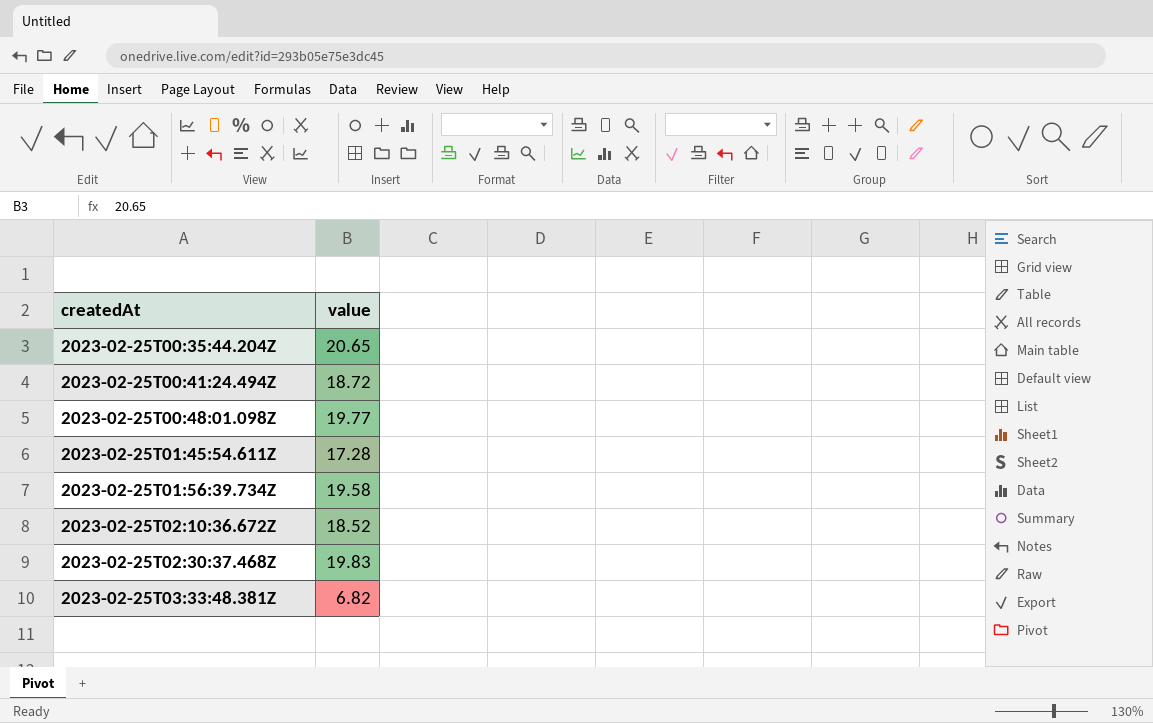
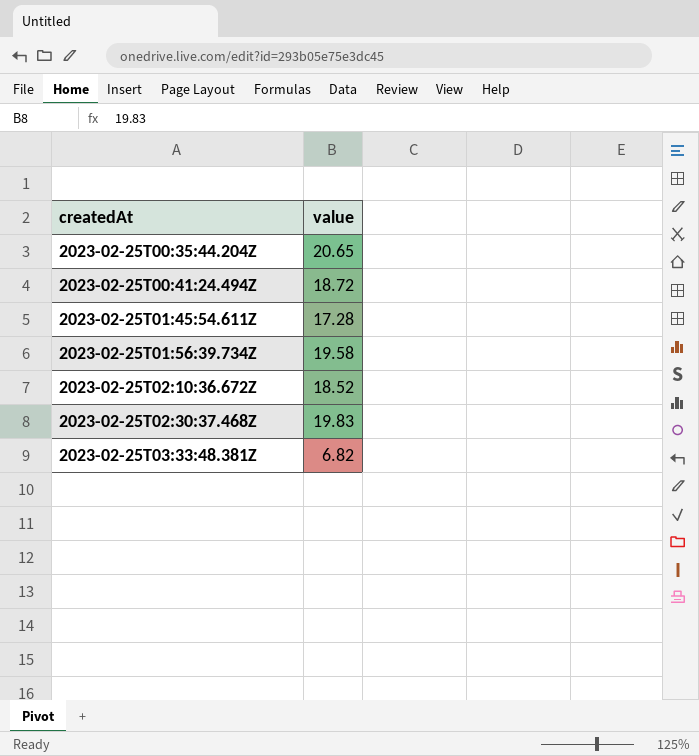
row 2023-02-25T00:48:01.098Z: 19.77 -> none

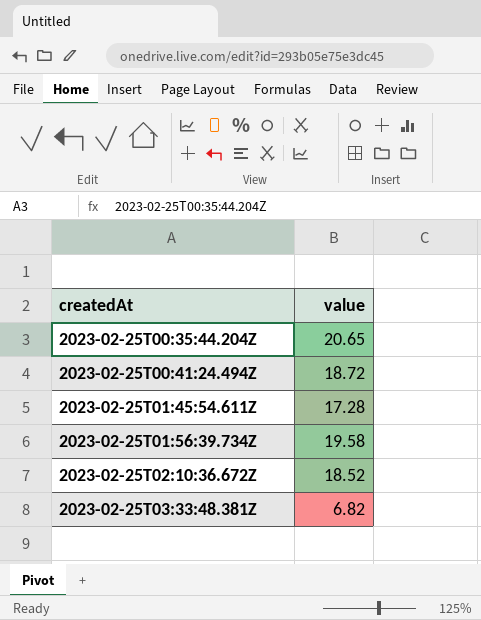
row 2023-02-25T02:30:37.468Z: 19.83 -> none

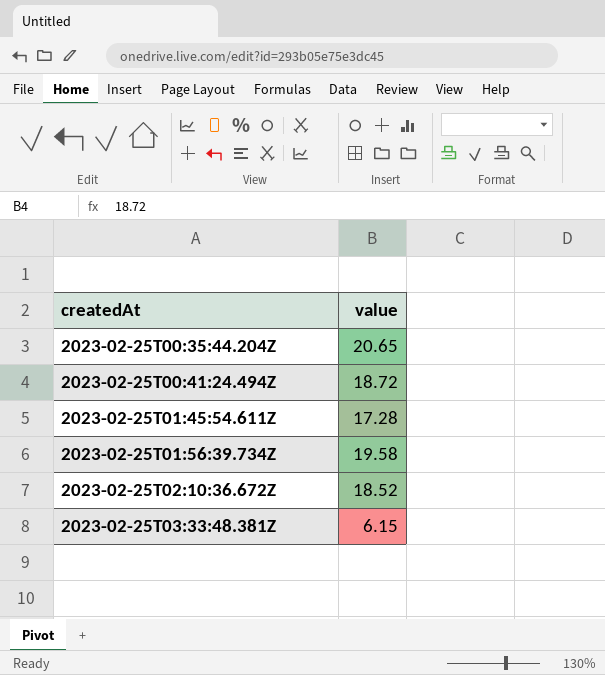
2023-02-25T03:33:48.381Z | value: 6.82 -> 6.15

